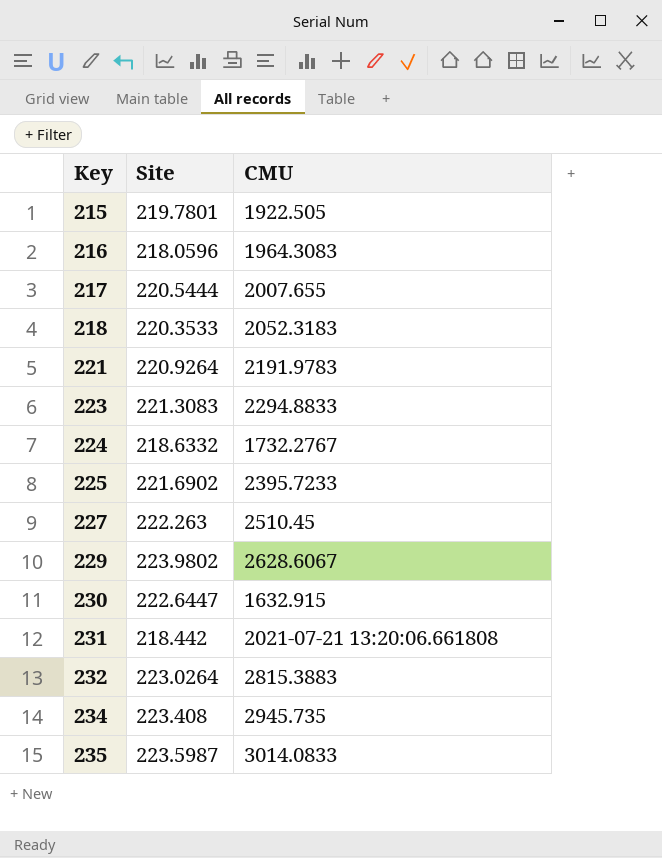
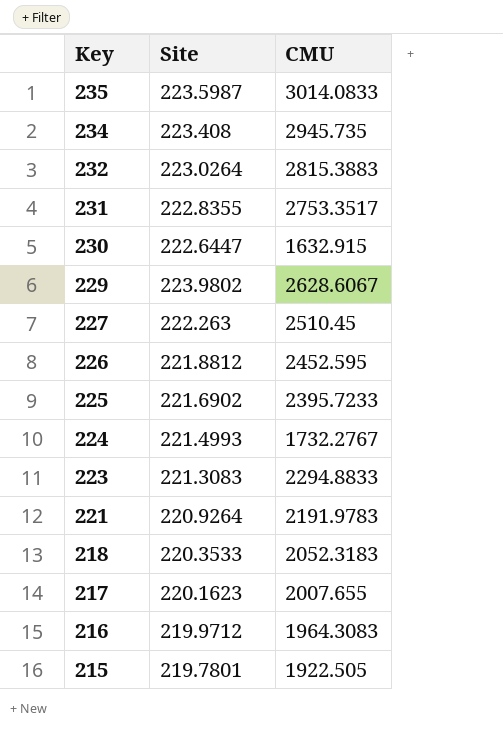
row order: Key ascending -> Key descending
231 | Site: 218.442 -> 222.8355
231 | CMU: 2021-07-21 13:20:06.661808 -> 2753.3517
row 226: none -> 221.8812 | 2452.595
224 | Site: 218.6332 -> 221.4993
217 | Site: 220.5444 -> 220.1623
216 | Site: 218.0596 -> 219.9712

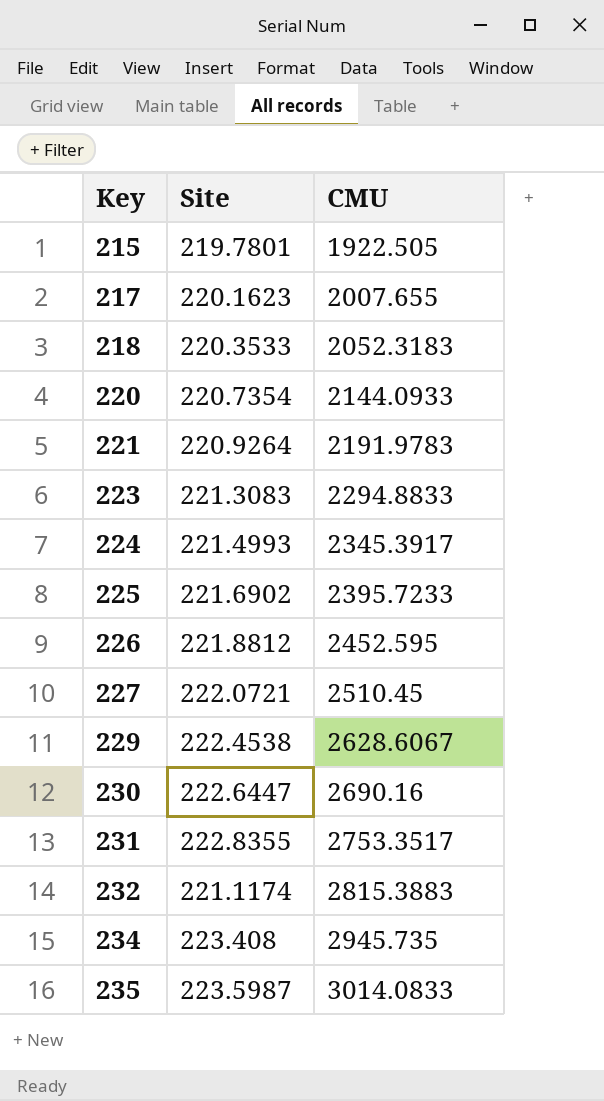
row order: Key descending -> Key ascending
row 216: 219.9712 | 1964.3083 -> none
row 220: none -> 220.7354 | 2144.0933
224 | CMU: 1732.2767 -> 2345.3917
227 | Site: 222.263 -> 222.0721
229 | Site: 223.9802 -> 222.4538
230 | CMU: 1632.915 -> 2690.16
232 | Site: 223.0264 -> 221.1174

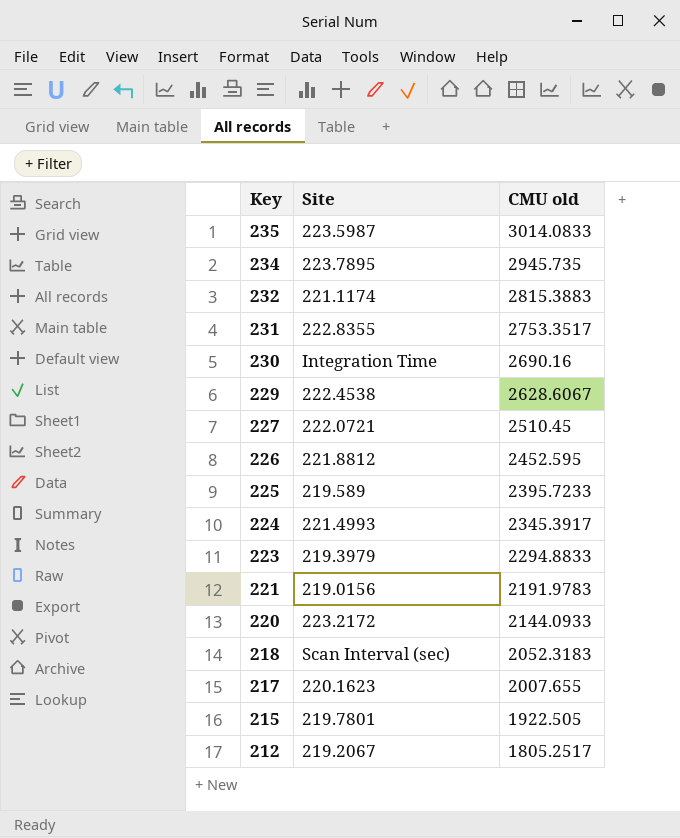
row order: Key ascending -> Key descending
column name: CMU -> CMU old
234 | Site: 223.408 -> 223.7895
230 | Site: 222.6447 -> Integration Time
225 | Site: 221.6902 -> 219.589
223 | Site: 221.3083 -> 219.3979
221 | Site: 220.9264 -> 219.0156
220 | Site: 220.7354 -> 223.2172
218 | Site: 220.3533 -> Scan Interval (sec)
row 212: none -> 219.2067 | 1805.2517

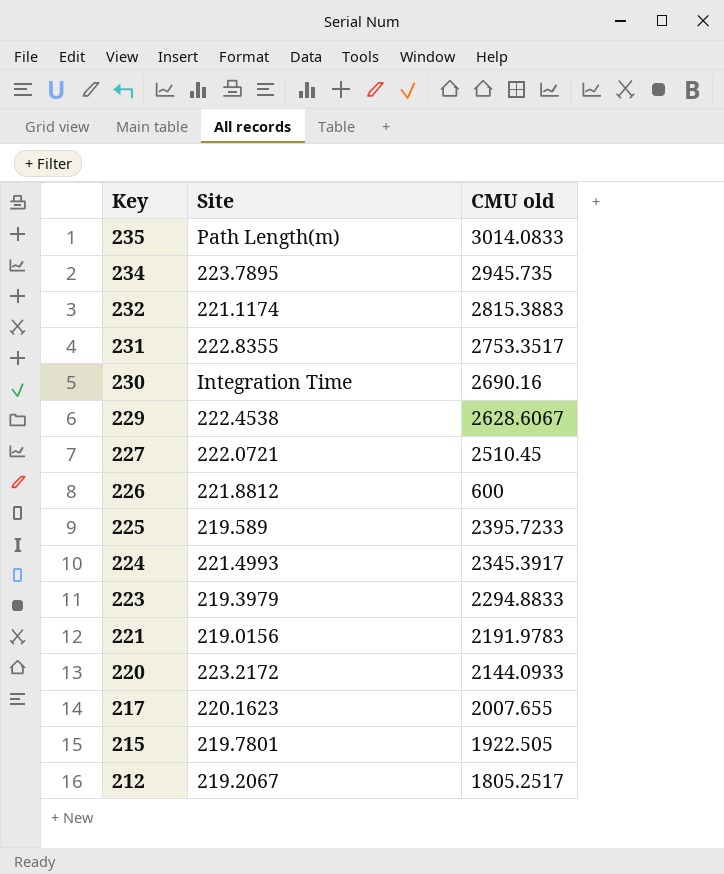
row 218: Scan Interval (sec) | 2052.3183 -> none
235 | Site: 223.5987 -> Path Length(m)
226 | CMU old: 2452.595 -> 600

